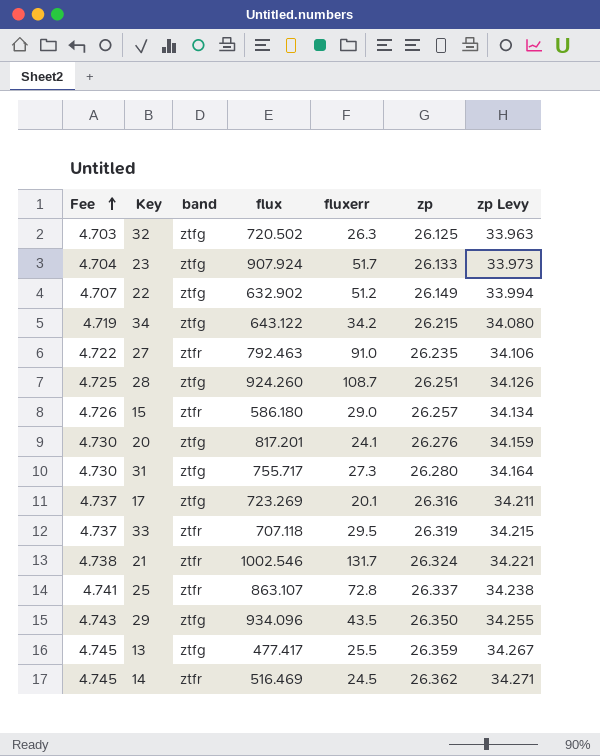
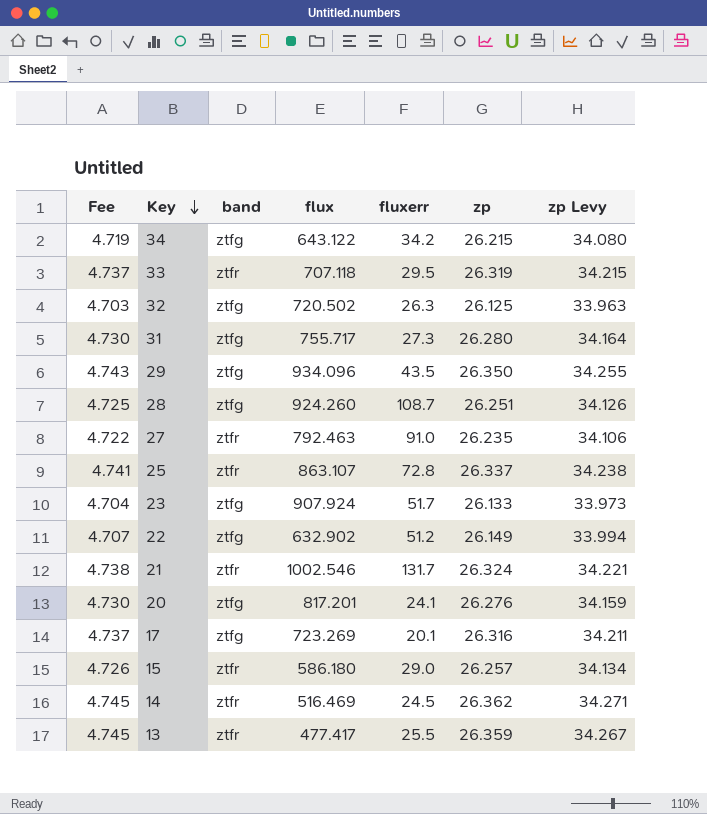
row order: Fee ascending -> Key descending
13 | band: ztfg -> ztfr

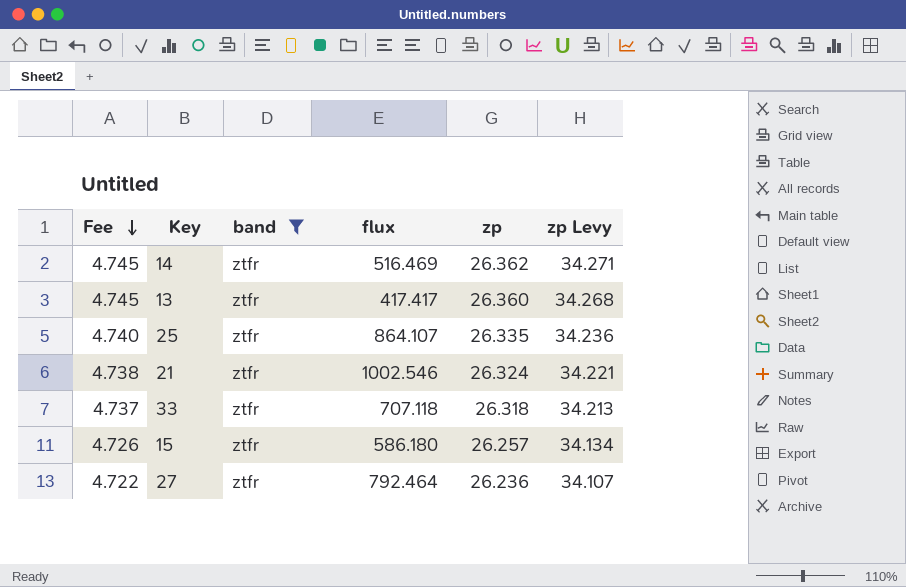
filter: none -> band = ztfr
row order: Key descending -> Fee descending
column fluxerr | position: 5 -> none
13 | flux: 477.417 -> 417.417
13 | zp: 26.359 -> 26.360
13 | zp Levy: 34.267 -> 34.268
25 | Fee: 4.741 -> 4.740
25 | flux: 863.107 -> 864.107
25 | zp: 26.337 -> 26.335
25 | zp Levy: 34.238 -> 34.236
33 | zp: 26.319 -> 26.318
33 | zp Levy: 34.215 -> 34.213
27 | flux: 792.463 -> 792.464
27 | zp: 26.235 -> 26.236
27 | zp Levy: 34.106 -> 34.107

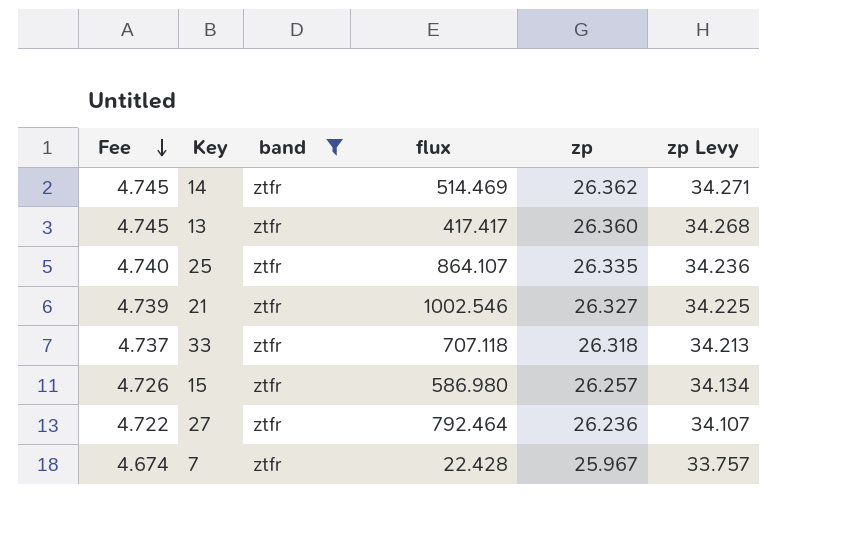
14 | flux: 516.469 -> 514.469
21 | Fee: 4.738 -> 4.739
21 | zp: 26.324 -> 26.327
21 | zp Levy: 34.221 -> 34.225
15 | flux: 586.180 -> 586.980
row 7: none -> 4.674 | ztfr | 22.428 | 25.967 | 33.757

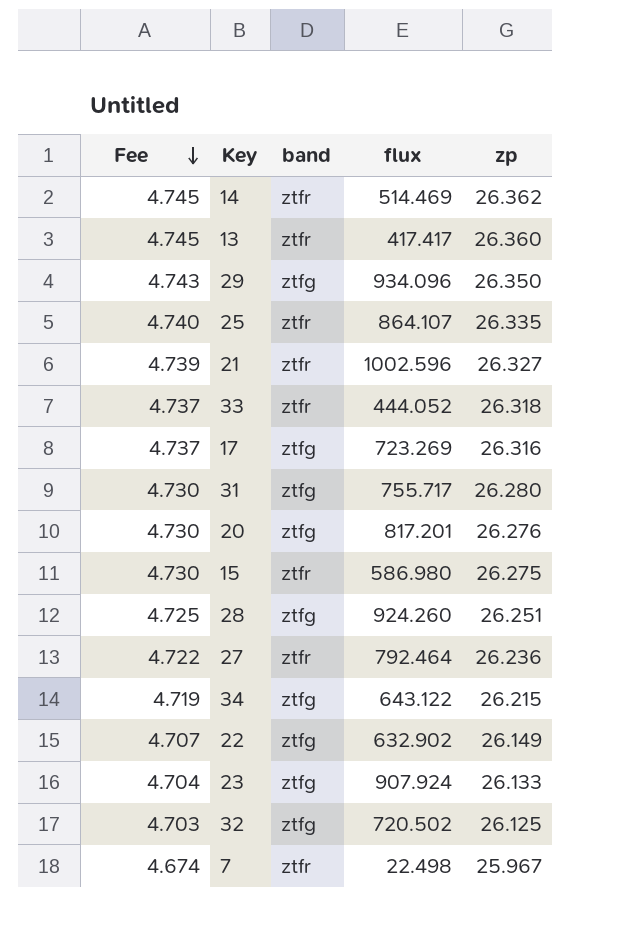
filter: band = ztfr -> none
column zp Levy | formula: [zp] * 1.3 -> none
21 | flux: 1002.546 -> 1002.596
33 | flux: 707.118 -> 444.052
15 | Fee: 4.726 -> 4.730
15 | zp: 26.257 -> 26.275
7 | flux: 22.428 -> 22.498

